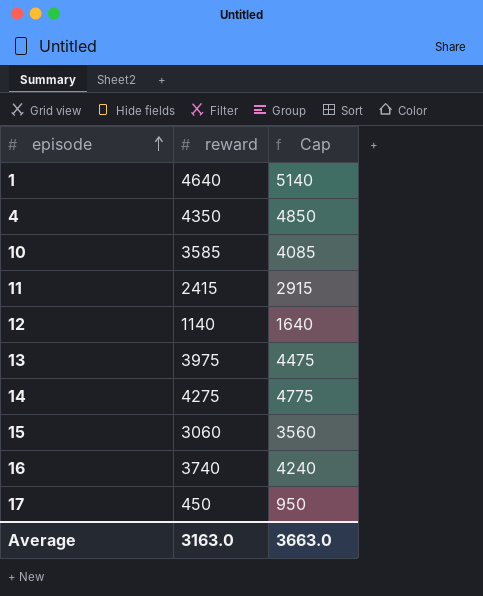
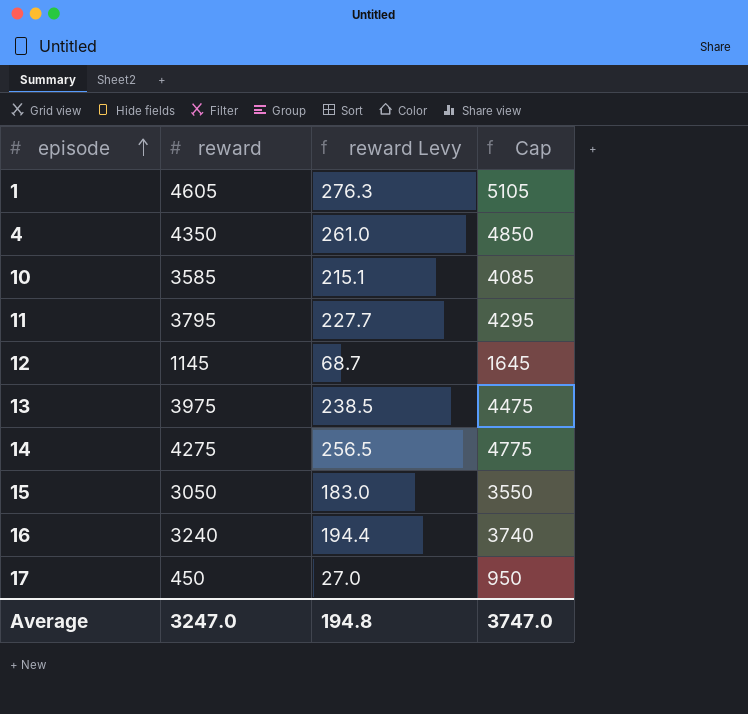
column reward Levy | formula: none -> [reward] * 0.06
1 | reward: 4640 -> 4605
1 | Cap: 5140 -> 5105
11 | reward: 2415 -> 3795
11 | Cap: 2915 -> 4295
12 | reward: 1140 -> 1145
12 | Cap: 1640 -> 1645
15 | reward: 3060 -> 3050
15 | Cap: 3560 -> 3550
16 | reward: 3740 -> 3240
16 | Cap: 4240 -> 3740
Average | reward: 3163.0 -> 3247.0
Average | Cap: 3663.0 -> 3747.0

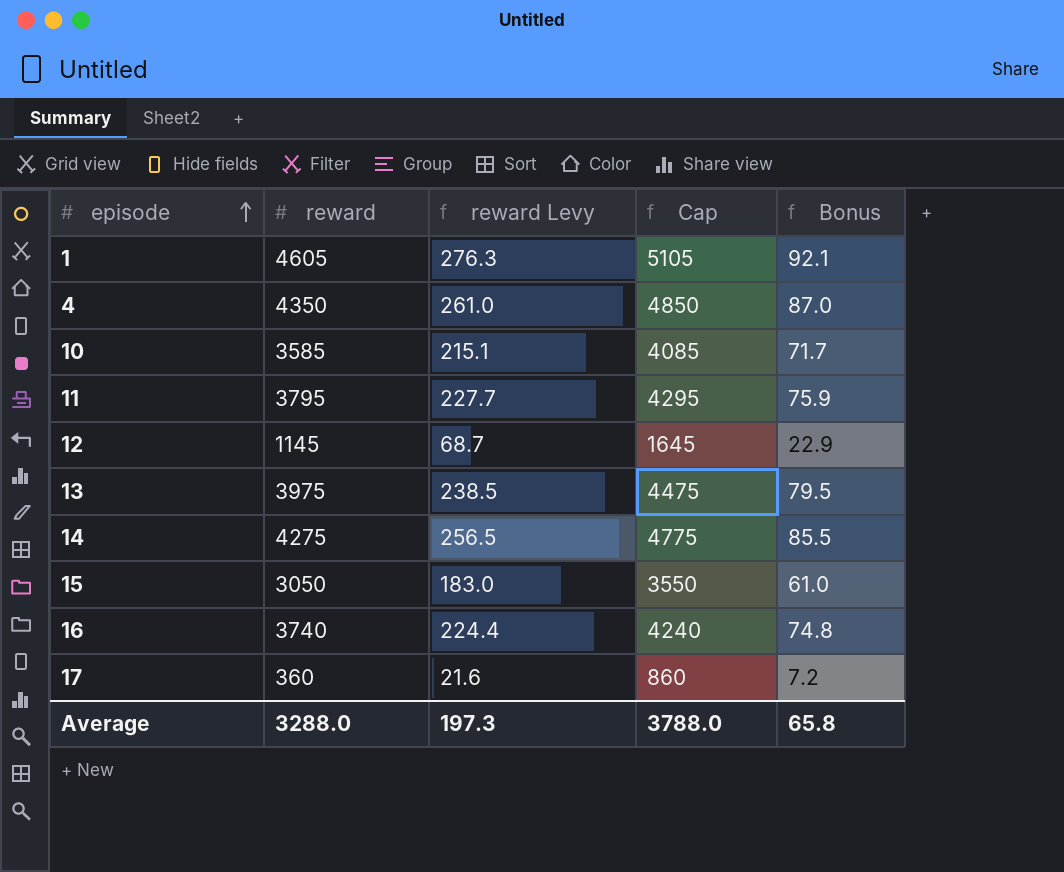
column Bonus | formula: none -> [reward] * 0.02
16 | reward: 3240 -> 3740
16 | reward Levy: 194.4 -> 224.4
16 | Cap: 3740 -> 4240
17 | reward: 450 -> 360
17 | reward Levy: 27.0 -> 21.6
17 | Cap: 950 -> 860
Average | reward: 3247.0 -> 3288.0
Average | reward Levy: 194.8 -> 197.3
Average | Cap: 3747.0 -> 3788.0

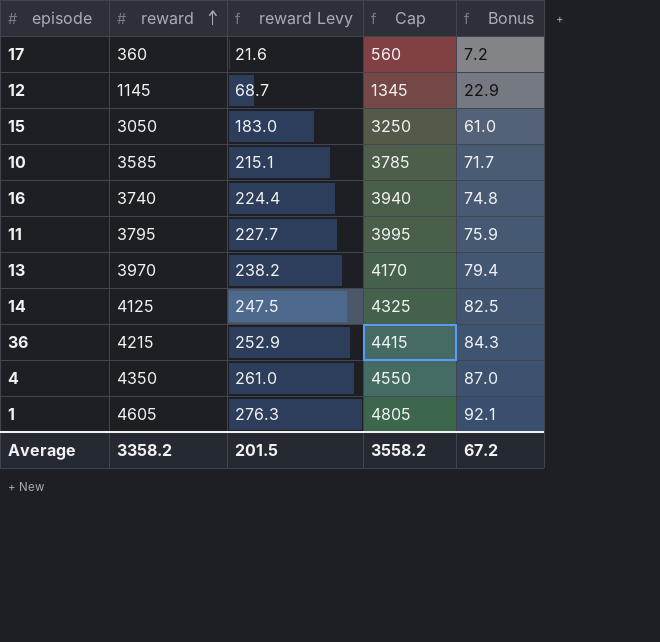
row order: episode ascending -> reward ascending
column Cap | formula: [reward] + 500 -> [reward] + 200
13 | reward: 3975 -> 3970
13 | reward Levy: 238.5 -> 238.2
13 | Bonus: 79.5 -> 79.4
14 | reward: 4275 -> 4125
14 | reward Levy: 256.5 -> 247.5
14 | Bonus: 85.5 -> 82.5
row 36: none -> 4215 | 252.9 | 4415 | 84.3
Average | reward: 3288.0 -> 3358.2
Average | reward Levy: 197.3 -> 201.5
Average | Cap: 3788.0 -> 3558.2
Average | Bonus: 65.8 -> 67.2

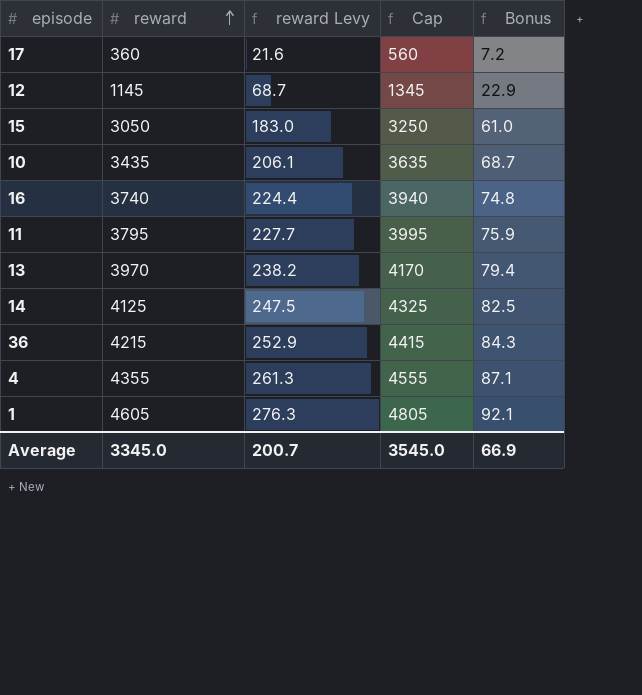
10 | reward: 3585 -> 3435
10 | reward Levy: 215.1 -> 206.1
10 | Cap: 3785 -> 3635
10 | Bonus: 71.7 -> 68.7
4 | reward: 4350 -> 4355
4 | reward Levy: 261.0 -> 261.3
4 | Cap: 4550 -> 4555
4 | Bonus: 87.0 -> 87.1
Average | reward: 3358.2 -> 3345.0
Average | reward Levy: 201.5 -> 200.7
Average | Cap: 3558.2 -> 3545.0
Average | Bonus: 67.2 -> 66.9

